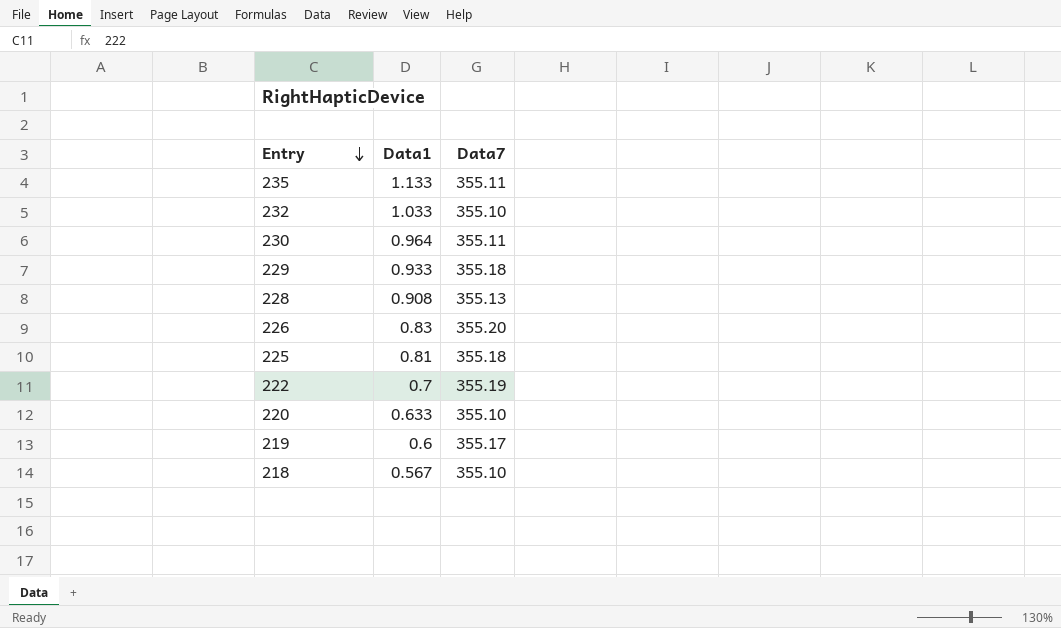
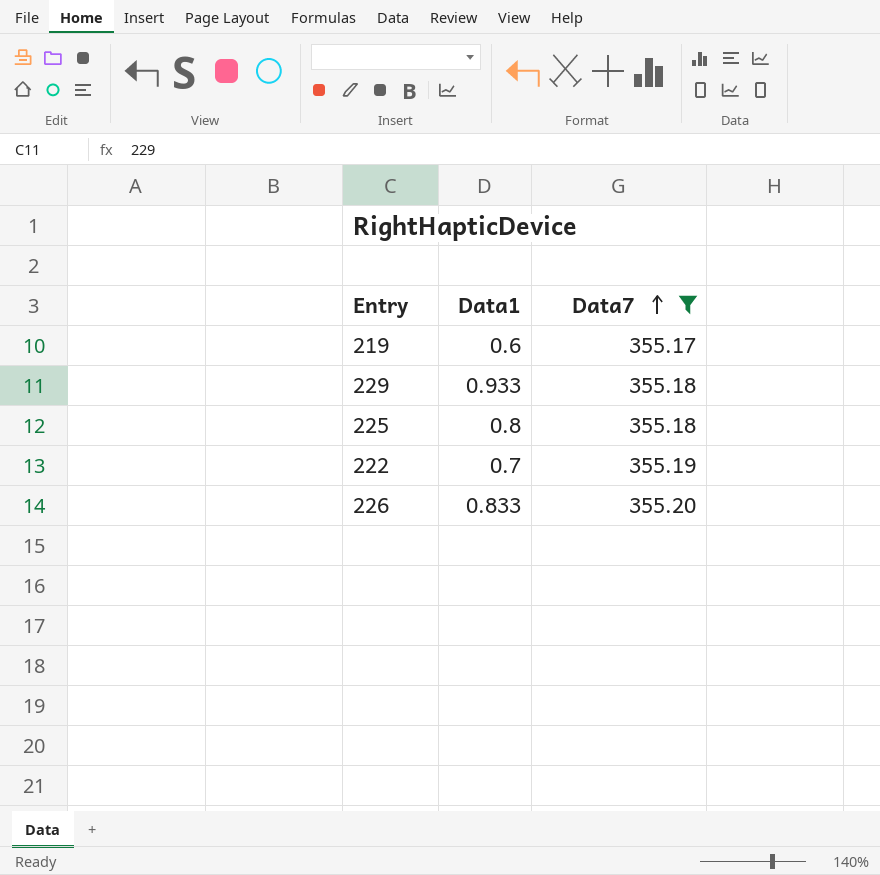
filter: none -> Data7 >= 355.17
row order: Entry descending -> Data7 ascending
225 | Data1: 0.81 -> 0.8
226 | Data1: 0.83 -> 0.833

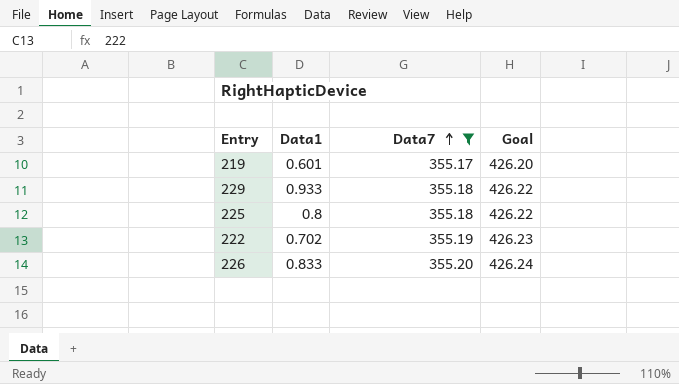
column Goal | formula: none -> [Data7] * 1.2
219 | Data1: 0.6 -> 0.601
222 | Data1: 0.7 -> 0.702

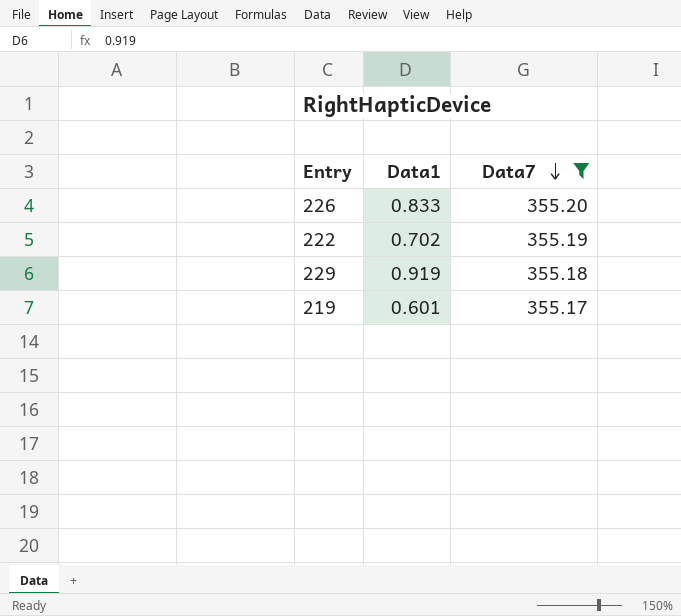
row order: Data7 ascending -> Data7 descending
column Goal | formula: [Data7] * 1.2 -> none
row 225: 0.8 | 355.18 | 426.22 -> none
229 | Data1: 0.933 -> 0.919

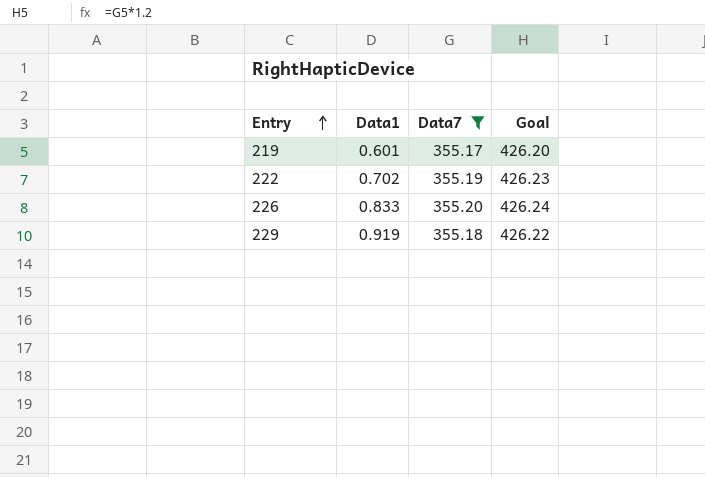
row order: Data7 descending -> Entry ascending
column Goal | formula: none -> [Data7] * 1.2

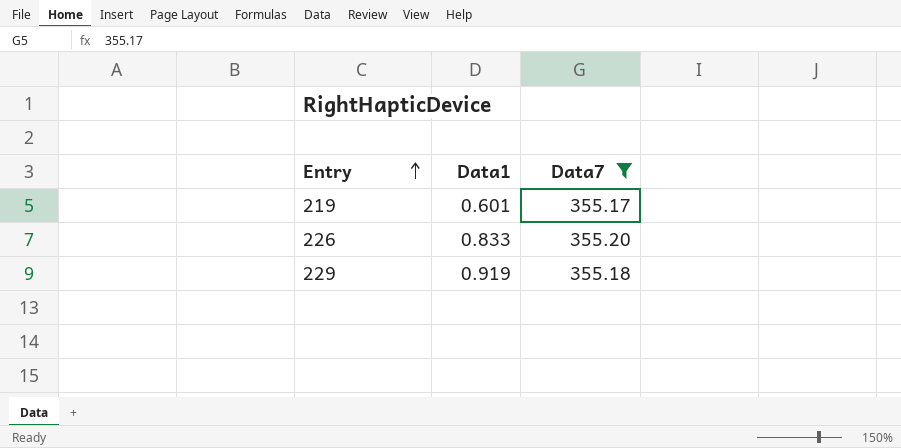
column Goal | formula: [Data7] * 1.2 -> none
row 222: 0.702 | 355.19 | 426.23 -> none

